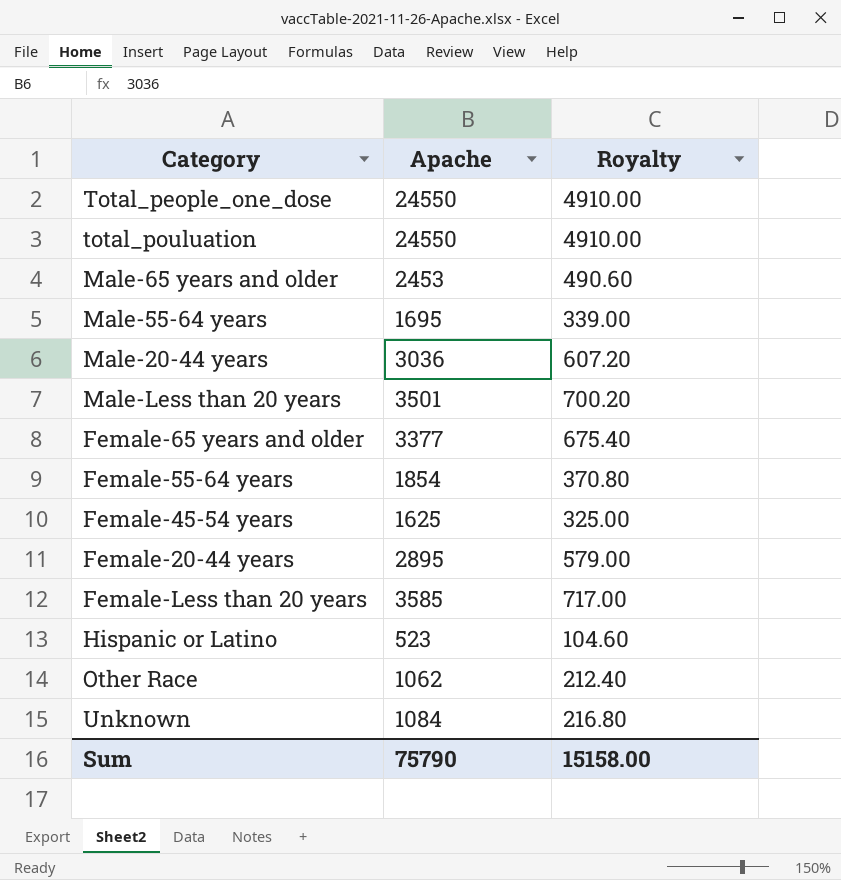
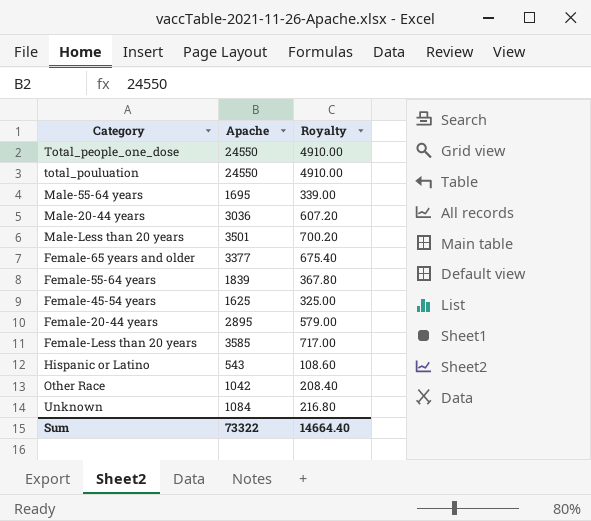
row Male-65 years and older: 2453 | 490.60 -> none
Female-55-64 years | Apache: 1854 -> 1839
Female-55-64 years | Royalty: 370.80 -> 367.80
Hispanic or Latino | Apache: 523 -> 543
Hispanic or Latino | Royalty: 104.60 -> 108.60
Other Race | Apache: 1062 -> 1042
Other Race | Royalty: 212.40 -> 208.40
Sum | Apache: 75790 -> 73322
Sum | Royalty: 15158.00 -> 14664.40

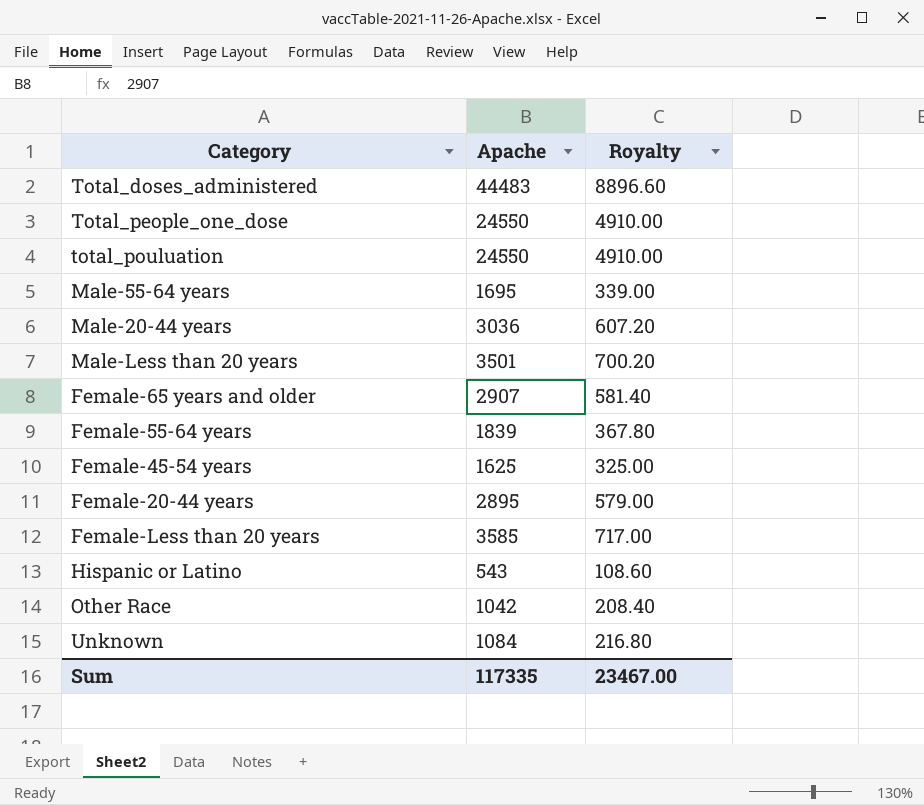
row Total_doses_administered: none -> 44483 | 8896.60
Female-65 years and older | Apache: 3377 -> 2907
Female-65 years and older | Royalty: 675.40 -> 581.40
Sum | Apache: 73322 -> 117335
Sum | Royalty: 14664.40 -> 23467.00

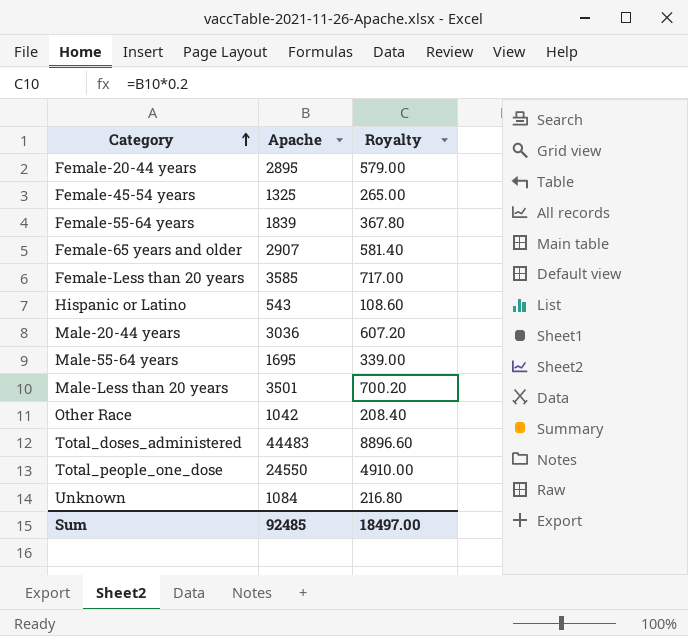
row order: none -> Category ascending
row total_pouluation: 24550 | 4910.00 -> none
Female-45-54 years | Apache: 1625 -> 1325
Female-45-54 years | Royalty: 325.00 -> 265.00
Sum | Apache: 117335 -> 92485
Sum | Royalty: 23467.00 -> 18497.00

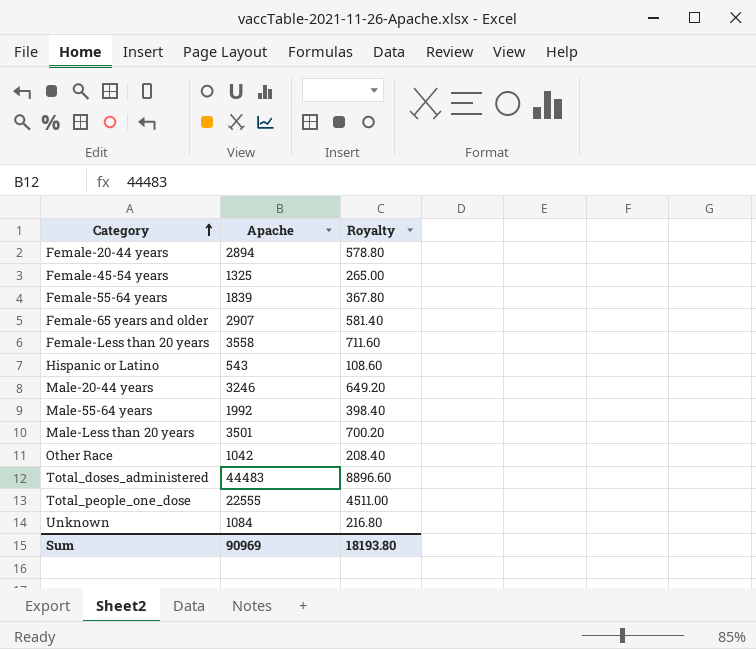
Female-20-44 years | Apache: 2895 -> 2894
Female-20-44 years | Royalty: 579.00 -> 578.80
Female-Less than 20 years | Apache: 3585 -> 3558
Female-Less than 20 years | Royalty: 717.00 -> 711.60
Male-20-44 years | Apache: 3036 -> 3246
Male-20-44 years | Royalty: 607.20 -> 649.20
Male-55-64 years | Apache: 1695 -> 1992
Male-55-64 years | Royalty: 339.00 -> 398.40
Total_people_one_dose | Apache: 24550 -> 22555
Total_people_one_dose | Royalty: 4910.00 -> 4511.00
Sum | Apache: 92485 -> 90969
Sum | Royalty: 18497.00 -> 18193.80

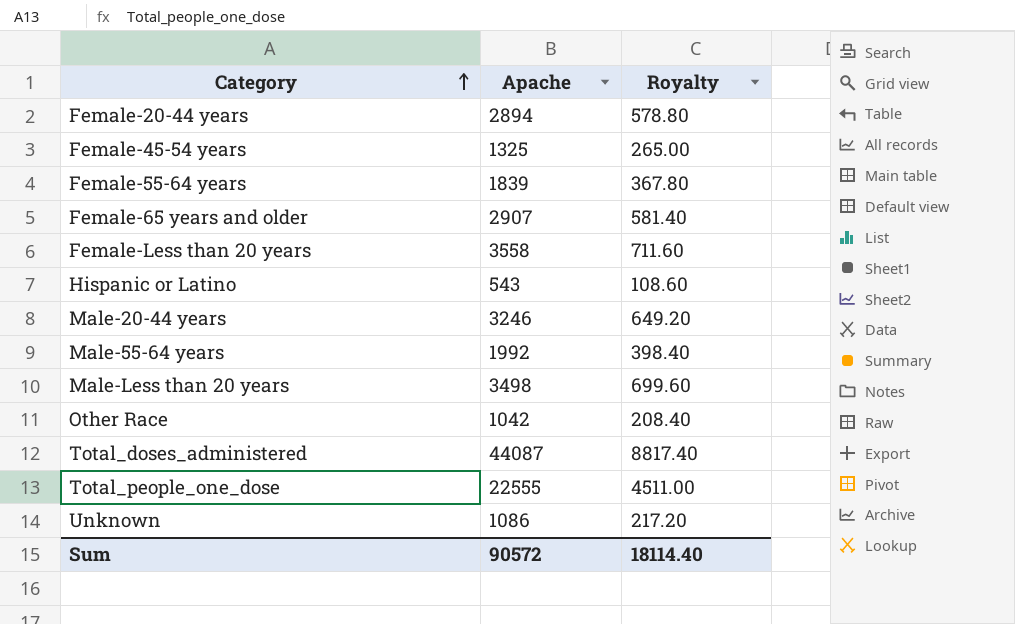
Male-Less than 20 years | Apache: 3501 -> 3498
Male-Less than 20 years | Royalty: 700.20 -> 699.60
Total_doses_administered | Apache: 44483 -> 44087
Total_doses_administered | Royalty: 8896.60 -> 8817.40
Unknown | Apache: 1084 -> 1086
Unknown | Royalty: 216.80 -> 217.20
Sum | Apache: 90969 -> 90572
Sum | Royalty: 18193.80 -> 18114.40

